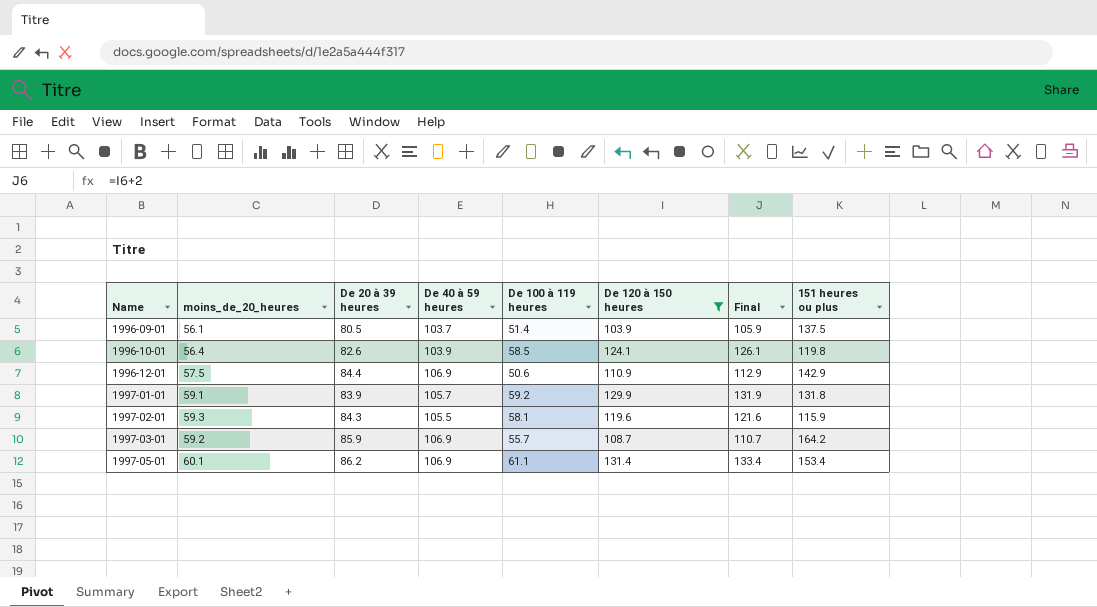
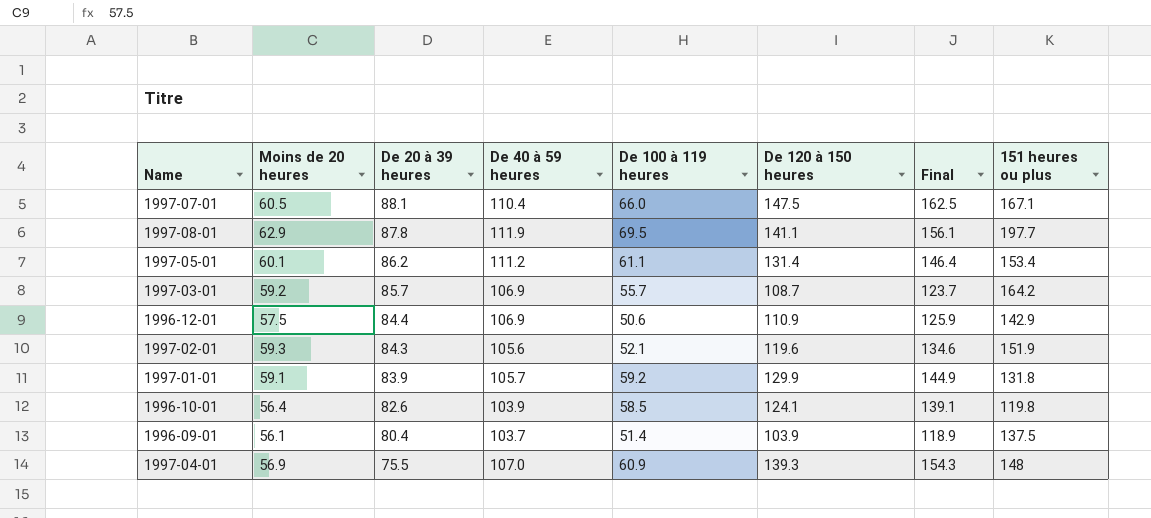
filter: De 120 à 150 heures <= 131.4 -> none
row order: Name ascending -> De 20 à 39 heures descending
column name: moins_de_20_heures -> Moins de 20 heures
column Final | formula: [De 120 à 150 heures] + 2 -> [De 120 à 150 heures] + 15
1997-05-01 | De 40 à 59 heures: 106.9 -> 111.2
1997-03-01 | De 20 à 39 heures: 85.9 -> 85.7
1997-02-01 | De 40 à 59 heures: 105.5 -> 105.6
1997-02-01 | De 100 à 119 heures: 58.1 -> 52.1
1997-02-01 | 151 heures ou plus: 115.9 -> 151.9
1996-09-01 | De 20 à 39 heures: 80.5 -> 80.4

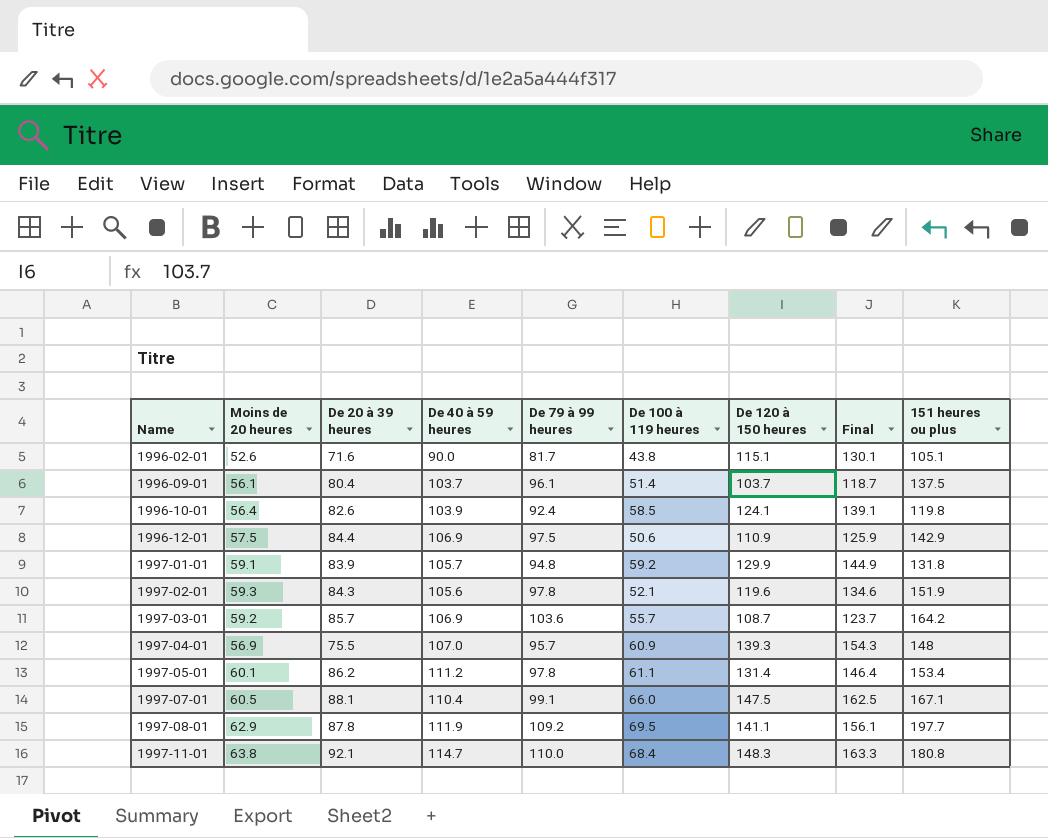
row order: De 20 à 39 heures descending -> Name ascending
column De 79 à 99 heures | position: none -> 5
row 1996-02-01: none -> 52.6 | 71.6 | 90.0 | 81.7 | 43.8 | 115.1 | 130.1 | 105.1
1996-09-01 | De 120 à 150 heures: 103.9 -> 103.7
1996-09-01 | Final: 118.9 -> 118.7
row 1997-11-01: none -> 63.8 | 92.1 | 114.7 | 110.0 | 68.4 | 148.3 | 163.3 | 180.8

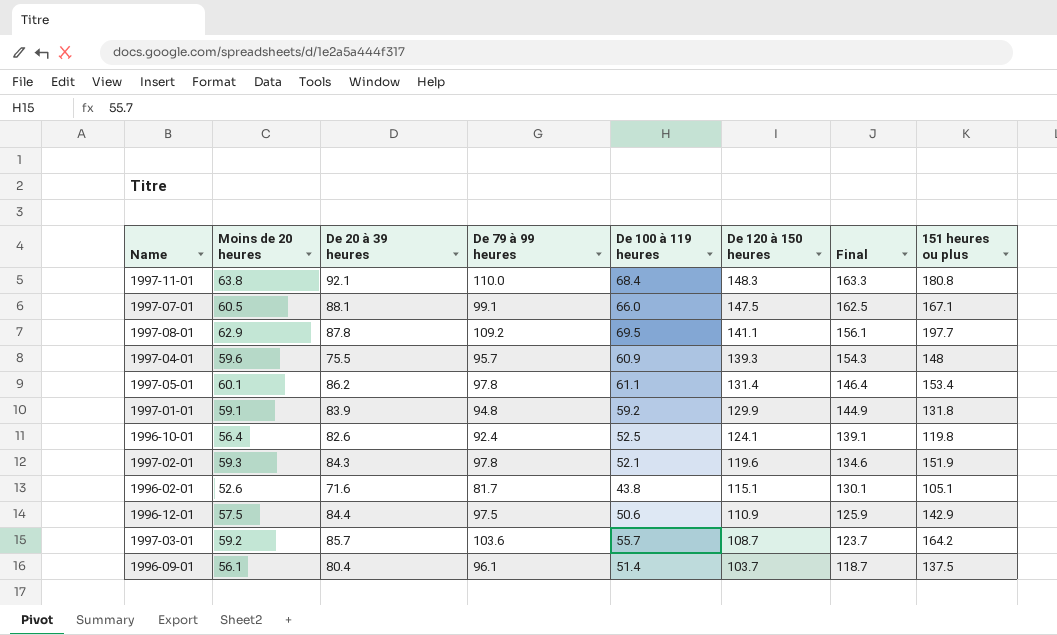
row order: Name ascending -> De 120 à 150 heures descending
column De 40 à 59 heures | position: 4 -> none
1997-04-01 | Moins de 20 heures: 56.9 -> 59.6
1996-10-01 | De 100 à 119 heures: 58.5 -> 52.5

